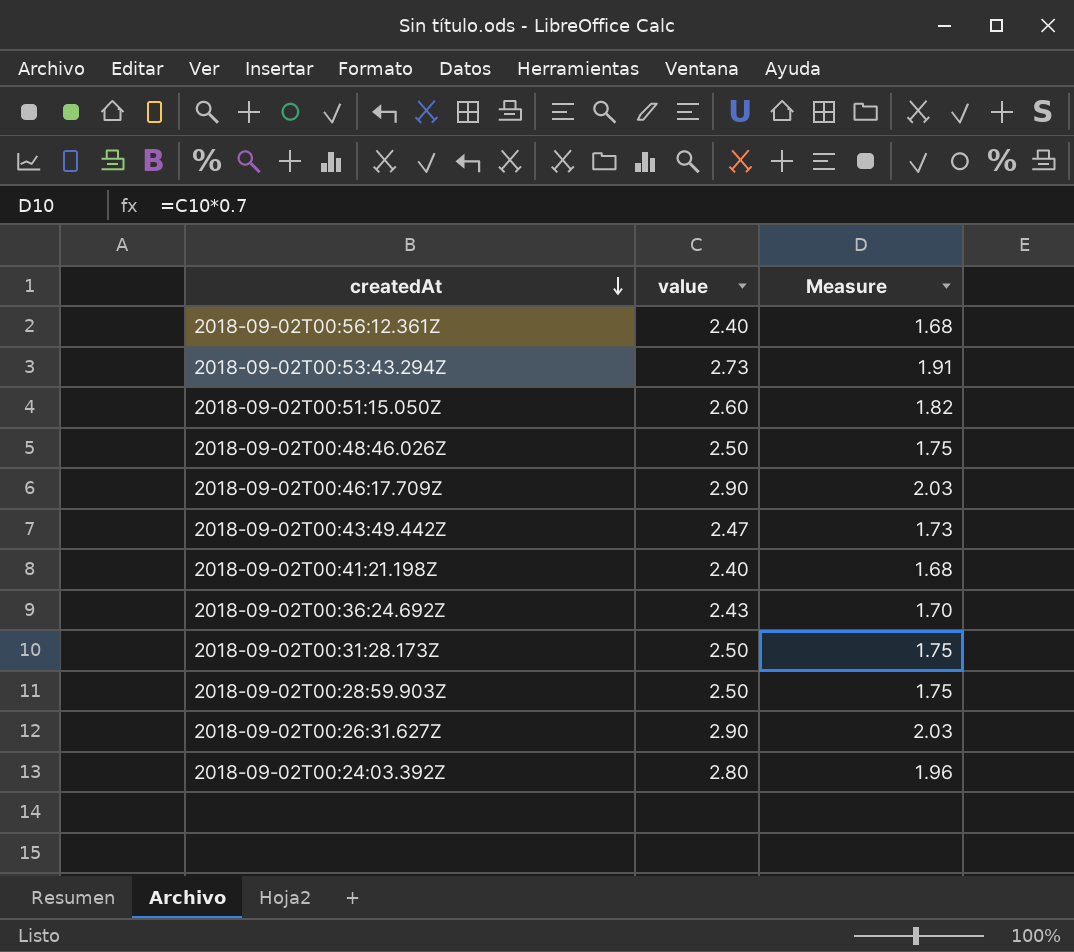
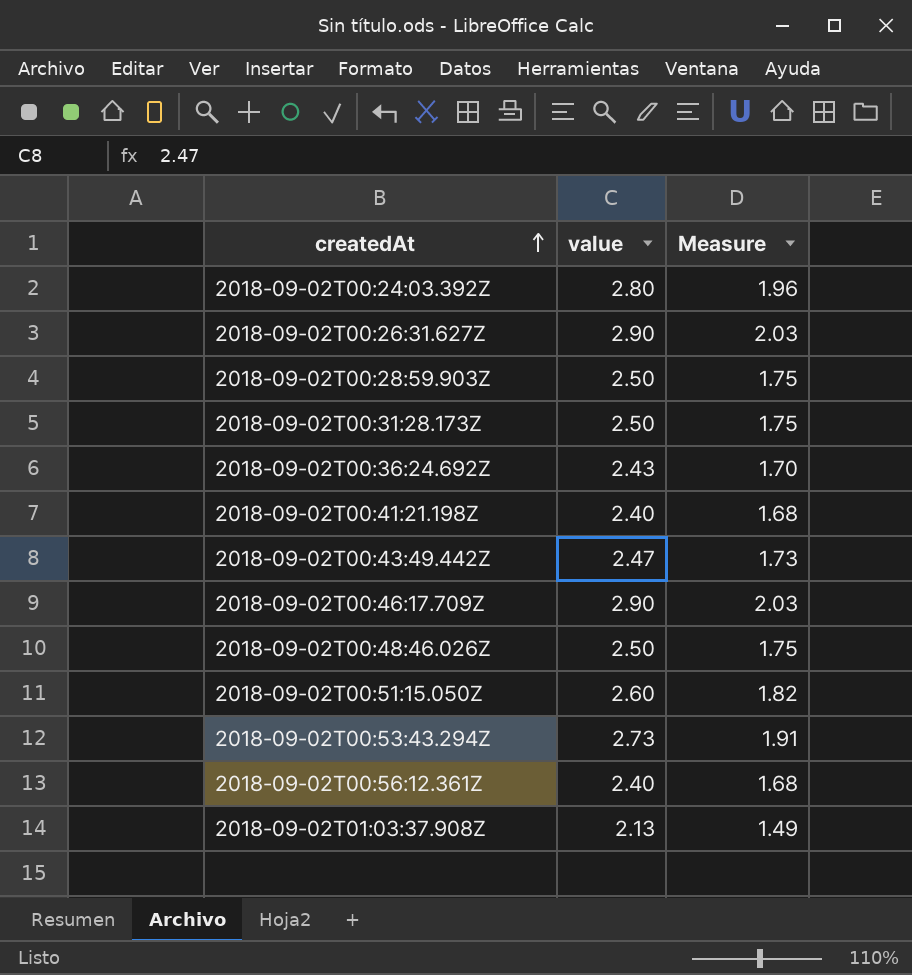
row order: createdAt descending -> createdAt ascending
row 2018-09-02T01:03:37.908Z: none -> 2.13 | 1.49

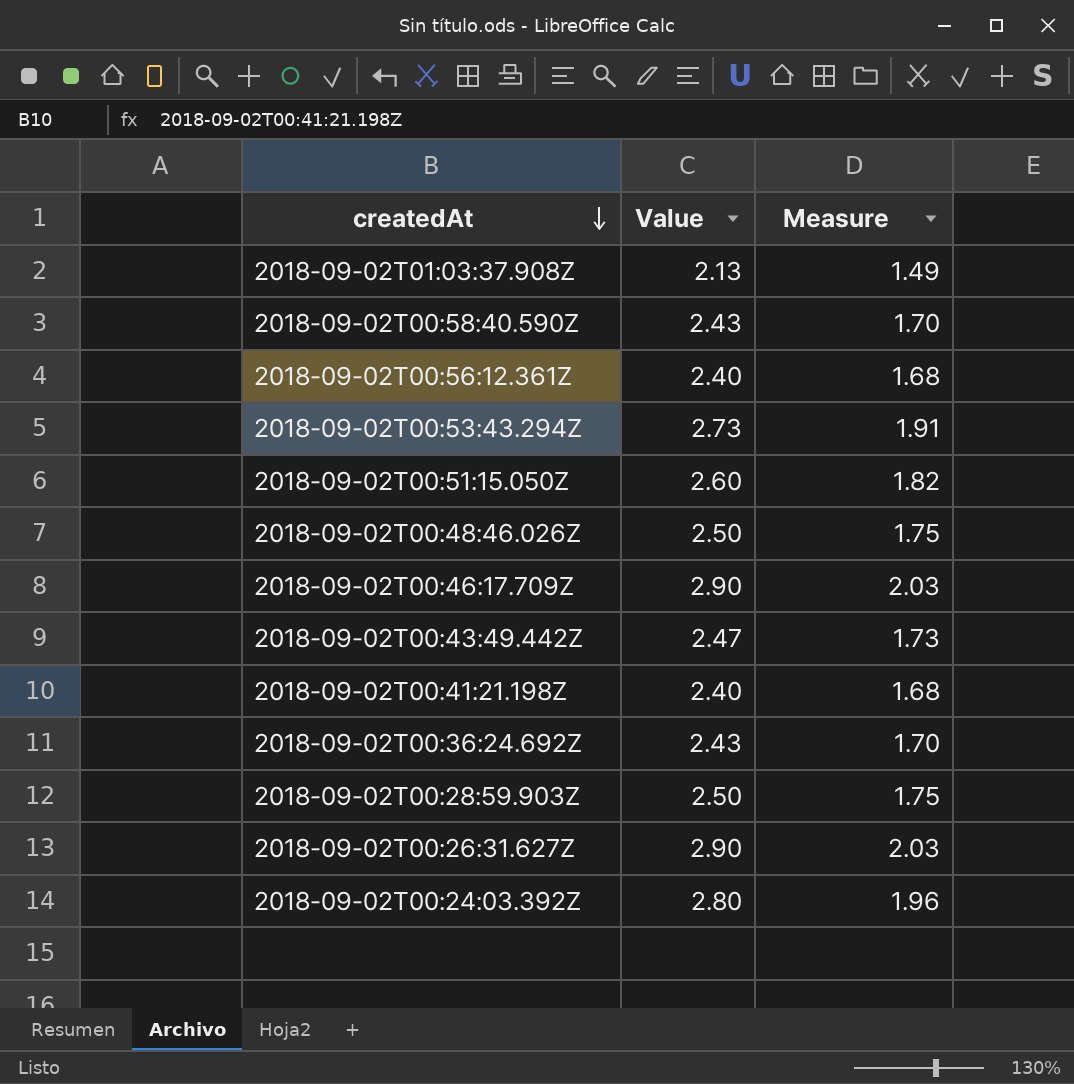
row order: createdAt ascending -> createdAt descending
column name: value -> Value
row 2018-09-02T00:31:28.173Z: 2.50 | 1.75 -> none
row 2018-09-02T00:58:40.590Z: none -> 2.43 | 1.70

